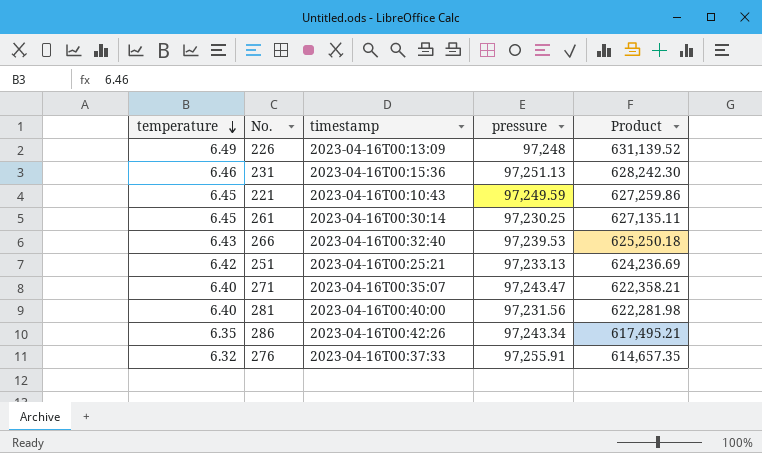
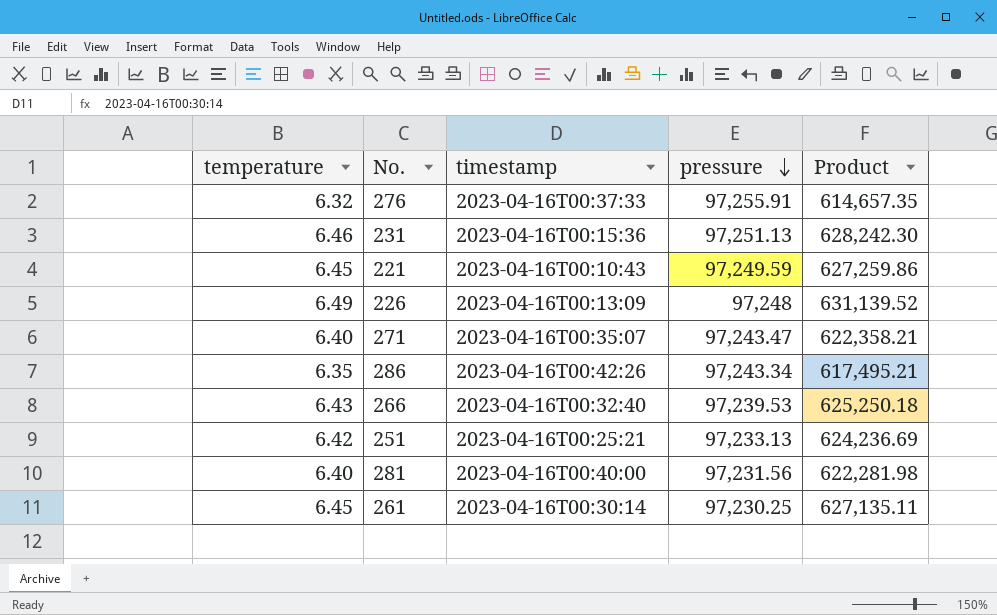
row order: temperature descending -> pressure descending

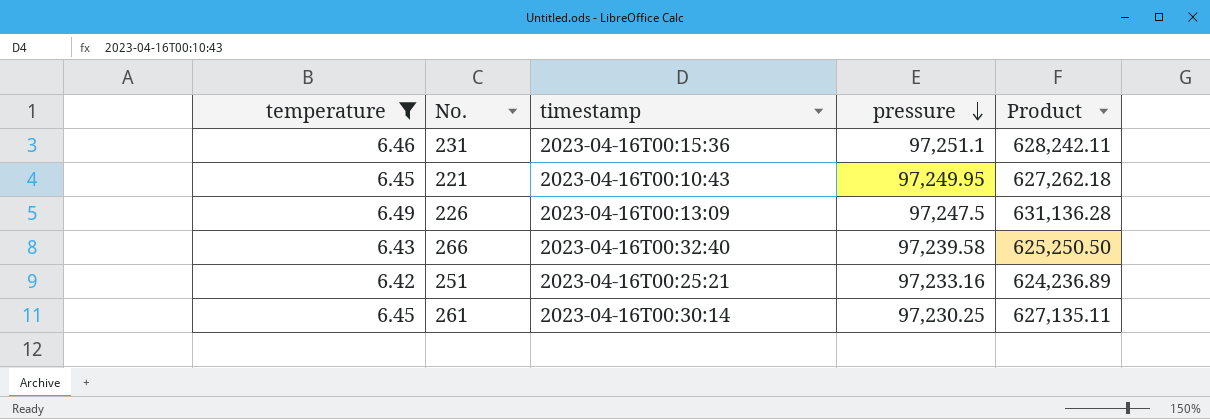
filter: none -> temperature >= 6.42
231 | pressure: 97,251.13 -> 97,251.1
231 | Product: 628,242.30 -> 628,242.11
221 | pressure: 97,249.59 -> 97,249.95
221 | Product: 627,259.86 -> 627,262.18
226 | pressure: 97,248 -> 97,247.5
226 | Product: 631,139.52 -> 631,136.28
266 | pressure: 97,239.53 -> 97,239.58
266 | Product: 625,250.18 -> 625,250.50
251 | pressure: 97,233.13 -> 97,233.16
251 | Product: 624,236.69 -> 624,236.89

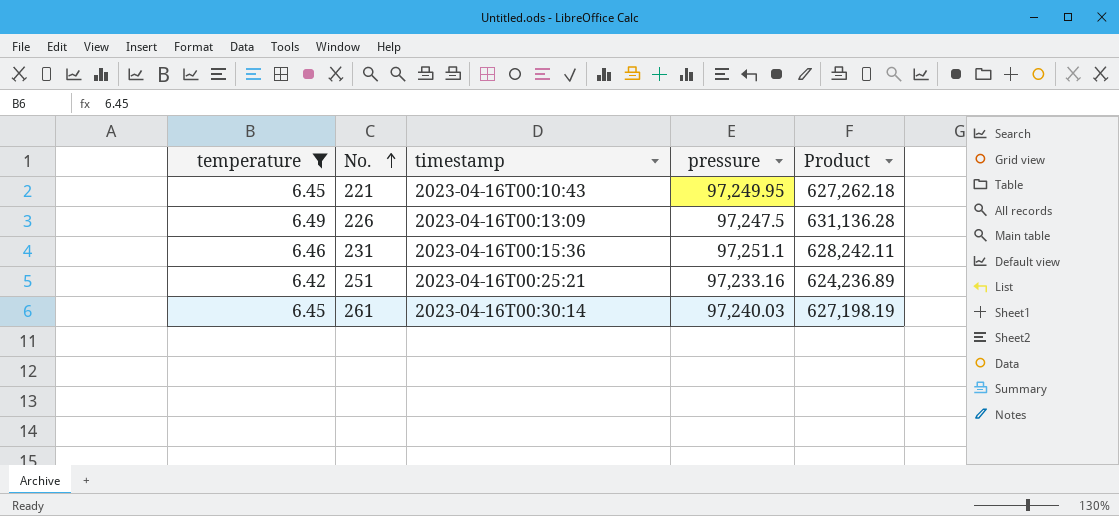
row order: pressure descending -> No. ascending
row 266: 6.43 | 2023-04-16T00:32:40 | 97,239.58 | 625,250.50 -> none
261 | pressure: 97,230.25 -> 97,240.03
261 | Product: 627,135.11 -> 627,198.19

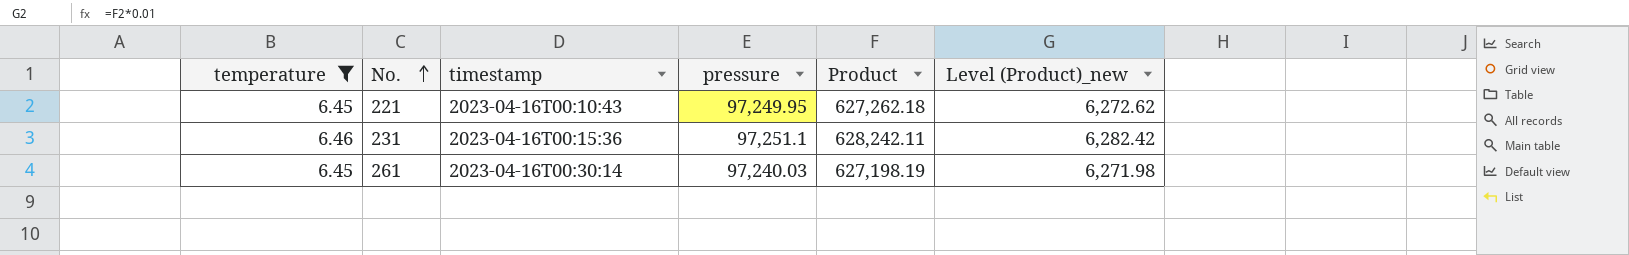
column Level (Product)_new | formula: none -> [Product] * 0.01
row 226: 6.49 | 2023-04-16T00:13:09 | 97,247.5 | 631,136.28 -> none
row 251: 6.42 | 2023-04-16T00:25:21 | 97,233.16 | 624,236.89 -> none

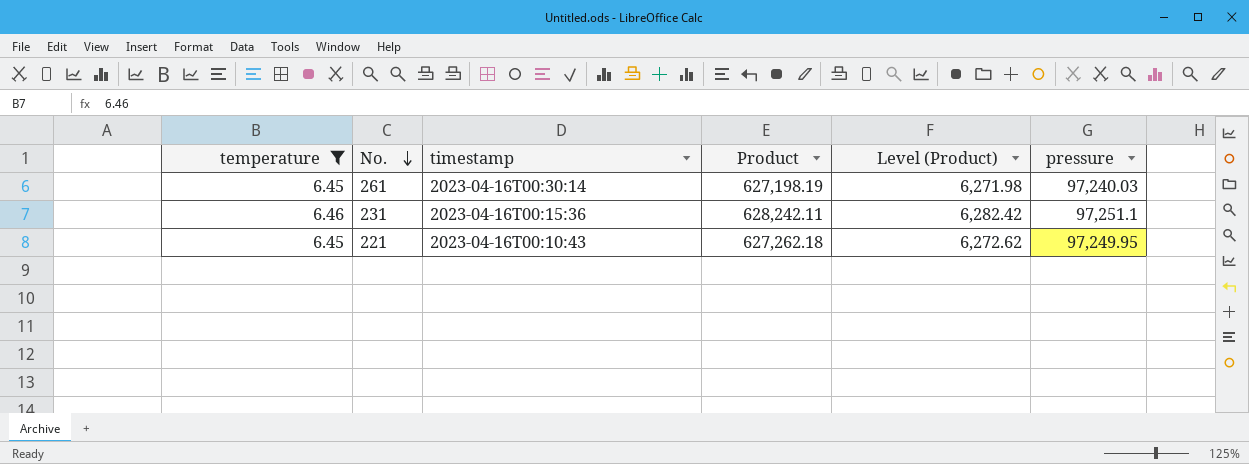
row order: No. ascending -> No. descending
column name: Level (Product)_new -> Level (Product)
column pressure | position: 4 -> 6

